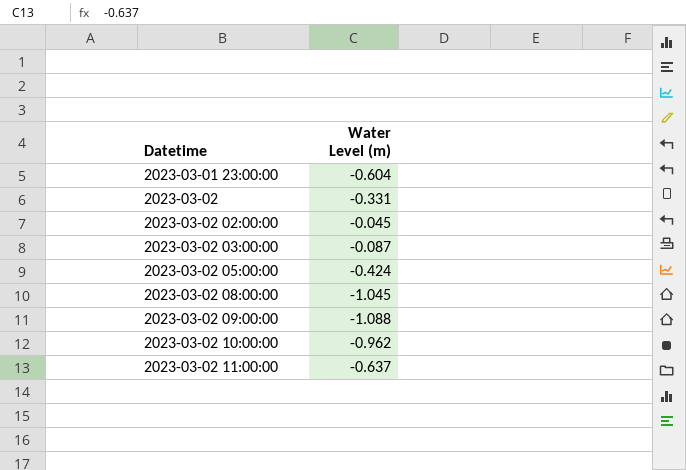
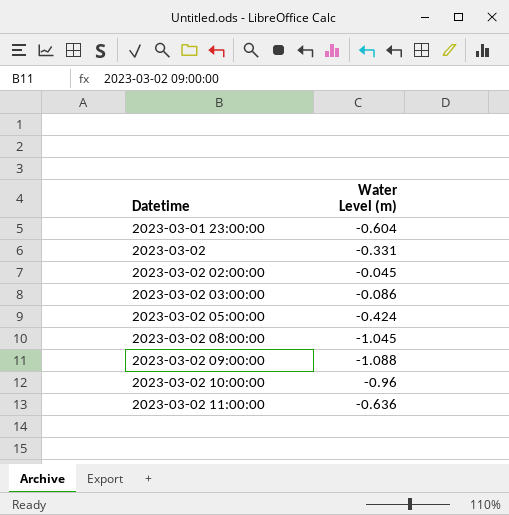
2023-03-02 03:00:00 | Water Level (m): -0.087 -> -0.086
2023-03-02 10:00:00 | Water Level (m): -0.962 -> -0.96
2023-03-02 11:00:00 | Water Level (m): -0.637 -> -0.636

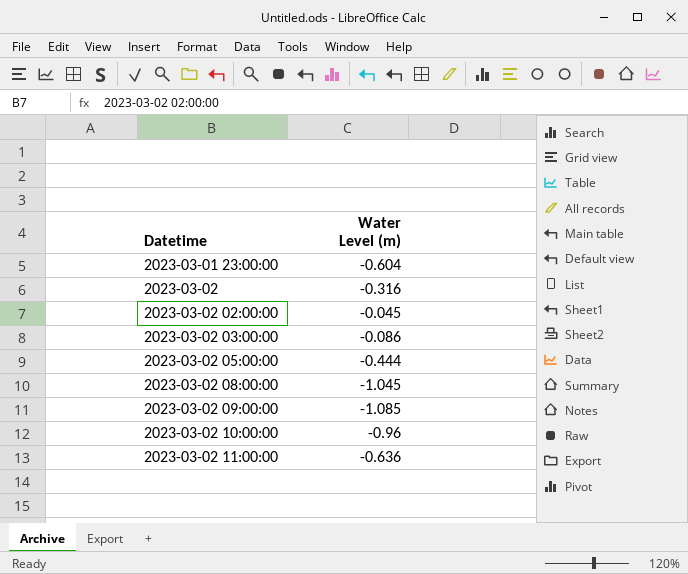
2023-03-02 | Water Level (m): -0.331 -> -0.316
2023-03-02 05:00:00 | Water Level (m): -0.424 -> -0.444
2023-03-02 09:00:00 | Water Level (m): -1.088 -> -1.085

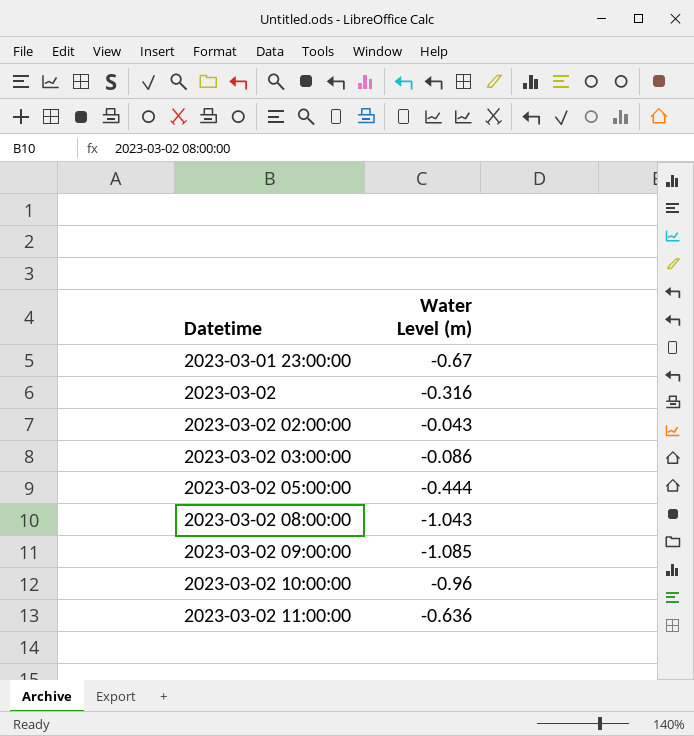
2023-03-01 23:00:00 | Water Level (m): -0.604 -> -0.67
2023-03-02 02:00:00 | Water Level (m): -0.045 -> -0.043
2023-03-02 08:00:00 | Water Level (m): -1.045 -> -1.043

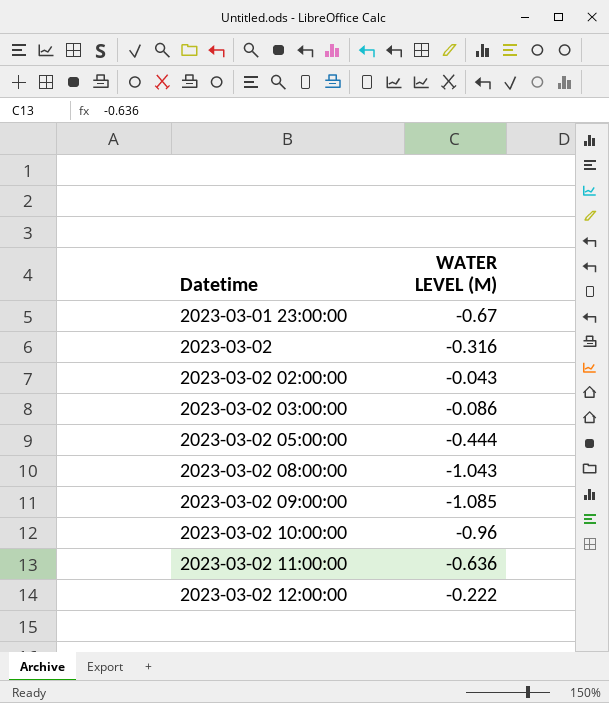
column name: Water Level (m) -> WATER LEVEL (M)
row 2023-03-02 12:00:00: none -> -0.222

